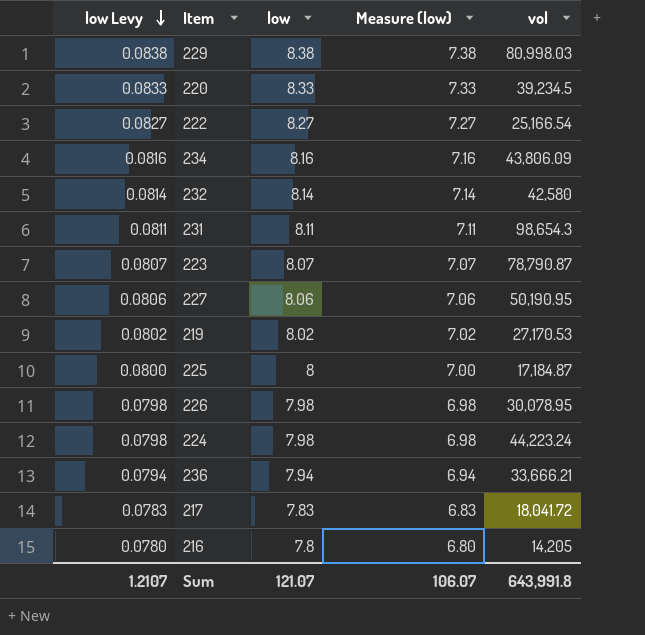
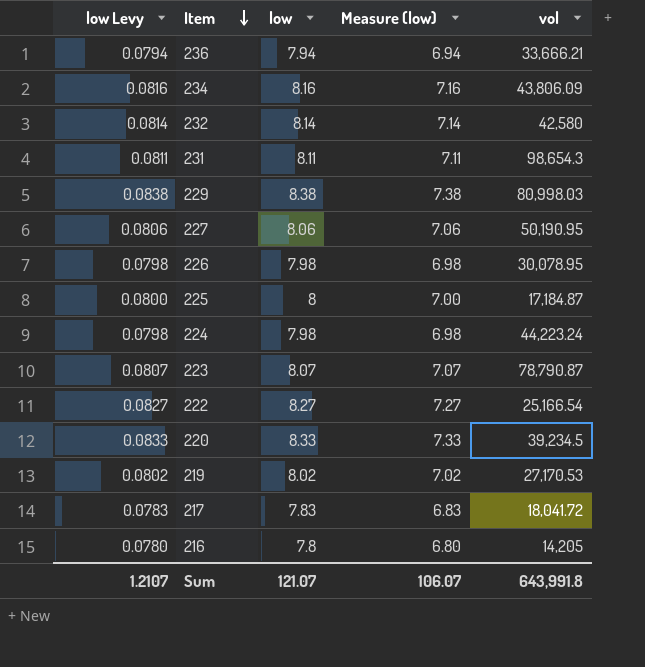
row order: low Levy descending -> Item descending

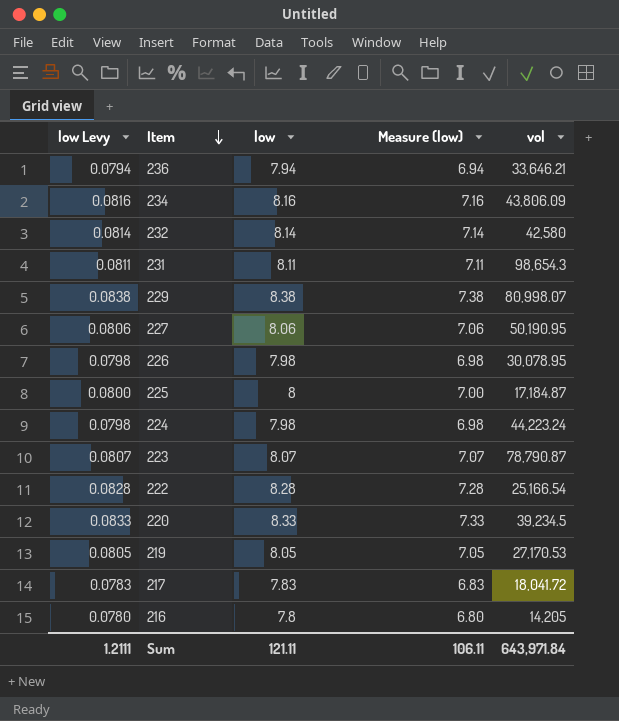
236 | vol: 33,666.21 -> 33,646.21
229 | vol: 80,998.03 -> 80,998.07
222 | low Levy: 0.0827 -> 0.0828
222 | low: 8.27 -> 8.28
222 | Measure (low): 7.27 -> 7.28
219 | low Levy: 0.0802 -> 0.0805
219 | low: 8.02 -> 8.05
219 | Measure (low): 7.02 -> 7.05
Sum | low Levy: 1.2107 -> 1.2111
Sum | low: 121.07 -> 121.11
Sum | Measure (low): 106.07 -> 106.11
Sum | vol: 643,991.8 -> 643,971.84

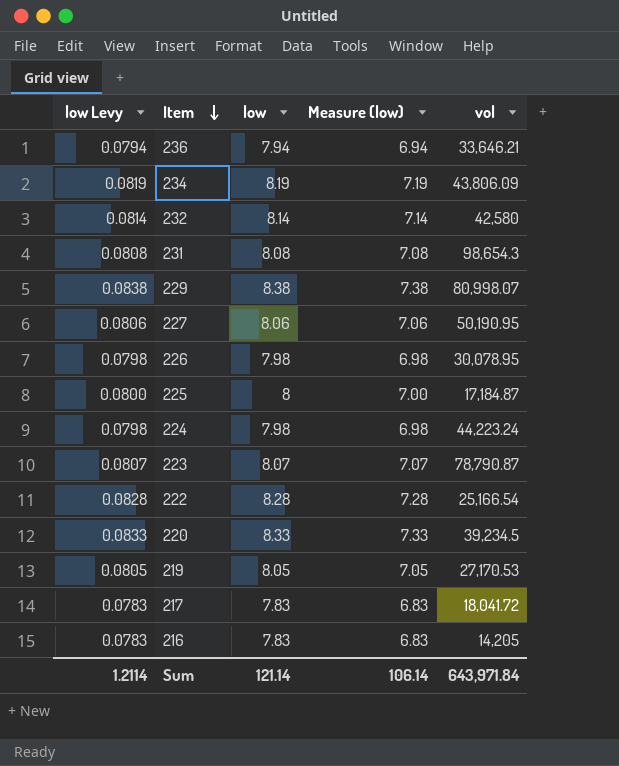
234 | low Levy: 0.0816 -> 0.0819
234 | low: 8.16 -> 8.19
234 | Measure (low): 7.16 -> 7.19
231 | low Levy: 0.0811 -> 0.0808
231 | low: 8.11 -> 8.08
231 | Measure (low): 7.11 -> 7.08
216 | low Levy: 0.0780 -> 0.0783
216 | low: 7.8 -> 7.83
216 | Measure (low): 6.80 -> 6.83
Sum | low Levy: 1.2111 -> 1.2114
Sum | low: 121.11 -> 121.14
Sum | Measure (low): 106.11 -> 106.14

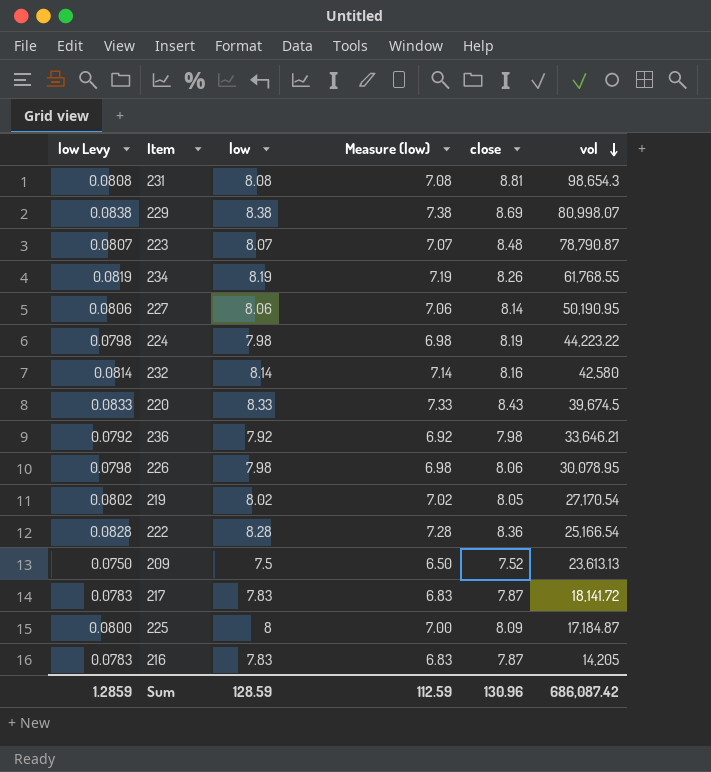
row order: Item descending -> vol descending
column close | position: none -> 5
234 | vol: 43,806.09 -> 61,768.55
224 | vol: 44,223.24 -> 44,223.22
220 | vol: 39,234.5 -> 39,674.5
236 | low Levy: 0.0794 -> 0.0792
236 | low: 7.94 -> 7.92
236 | Measure (low): 6.94 -> 6.92
219 | low Levy: 0.0805 -> 0.0802
219 | low: 8.05 -> 8.02
219 | Measure (low): 7.05 -> 7.02
219 | vol: 27,170.53 -> 27,170.54
row 209: none -> 0.0750 | 7.5 | 6.50 | 7.52 | 23,613.13
217 | vol: 18,041.72 -> 18,141.72
Sum | low Levy: 1.2114 -> 1.2859
Sum | low: 121.14 -> 128.59
Sum | Measure (low): 106.14 -> 112.59
Sum | vol: 643,971.84 -> 686,087.42

